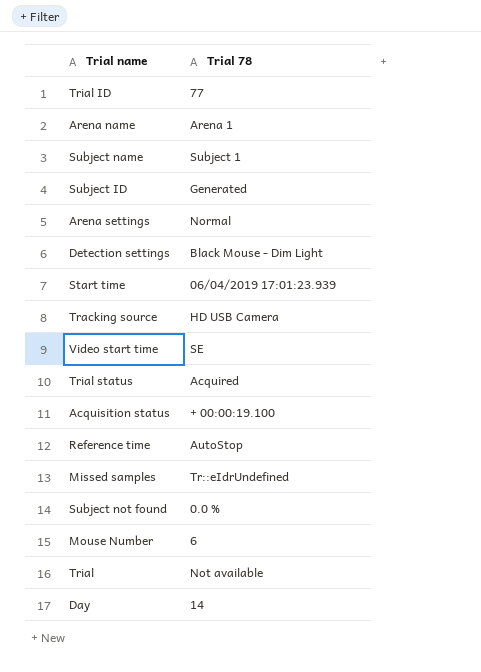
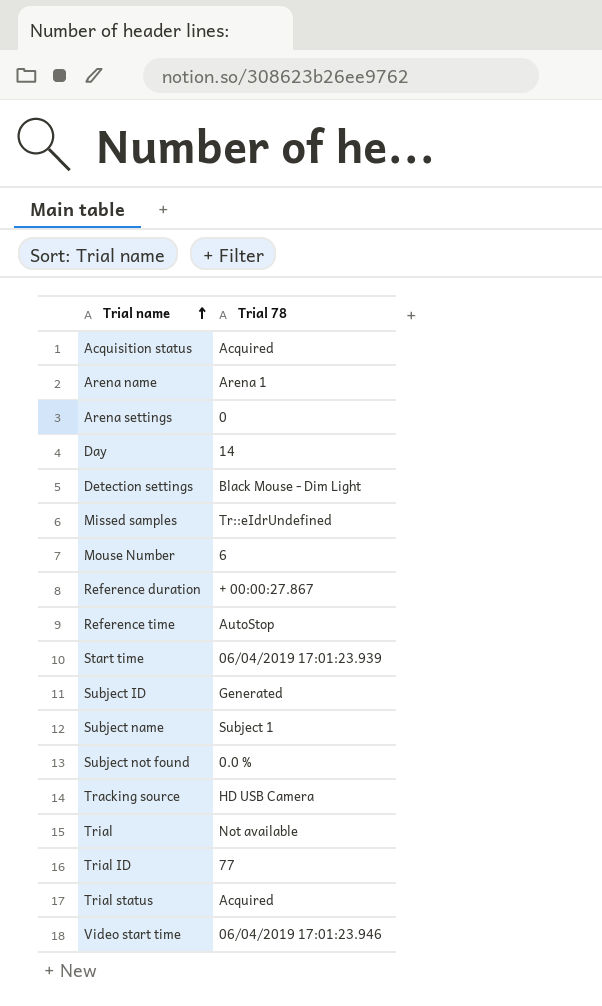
row order: none -> Trial name ascending
Acquisition status | Trial 78: + 00:00:19.100 -> Acquired
Arena settings | Trial 78: Normal -> 0
row Reference duration: none -> + 00:00:27.867
Video start time | Trial 78: SE -> 06/04/2019 17:01:23.946

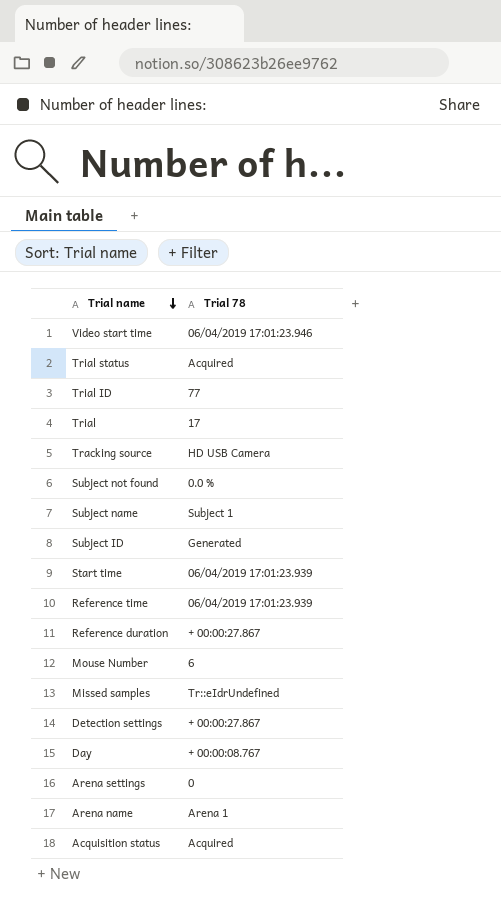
row order: Trial name ascending -> Trial name descending
Trial | Trial 78: Not available -> 17
Reference time | Trial 78: AutoStop -> 06/04/2019 17:01:23.939
Detection settings | Trial 78: Black Mouse - Dim Light -> + 00:00:27.867
Day | Trial 78: 14 -> + 00:00:08.767

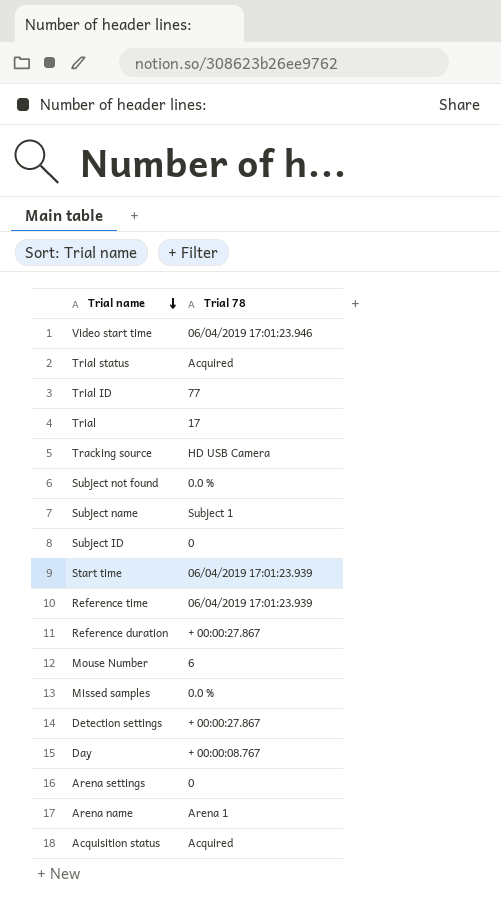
Subject ID | Trial 78: Generated -> 0
Missed samples | Trial 78: Tr::eIdrUndefined -> 0.0 %

